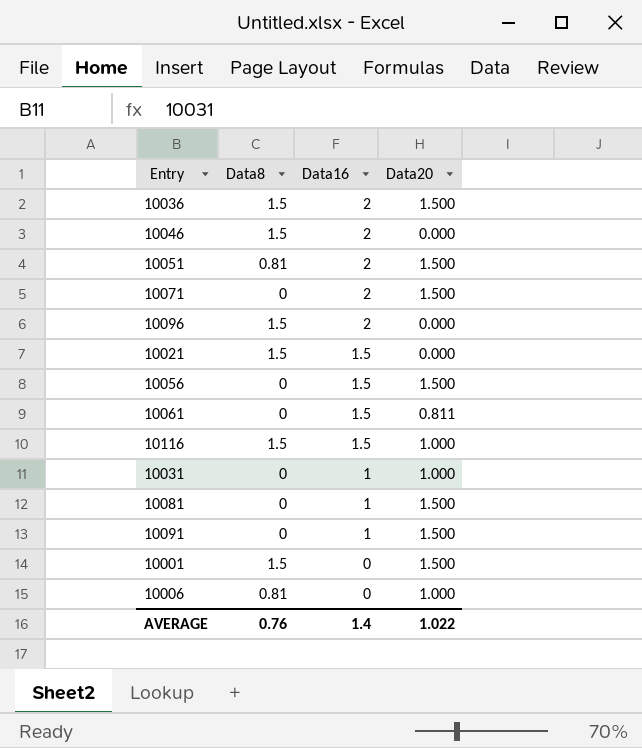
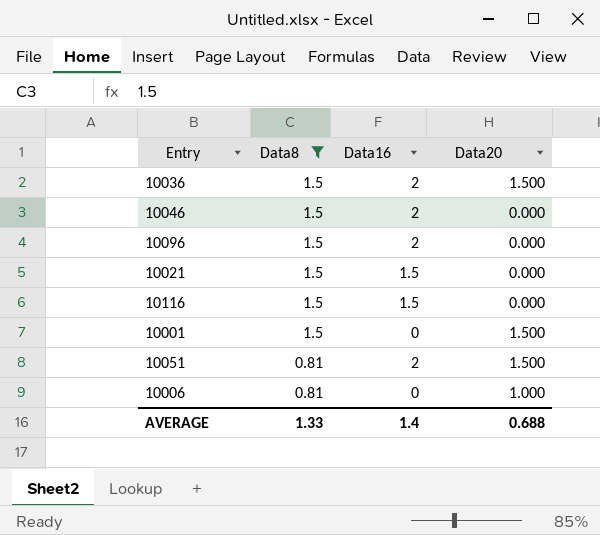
filter: none -> Data8 != 0
row order: Data16 descending -> Data8 descending
10116 | Data20: 1.000 -> 0.000
AVERAGE | Data8: 0.76 -> 1.33
AVERAGE | Data20: 1.022 -> 0.688

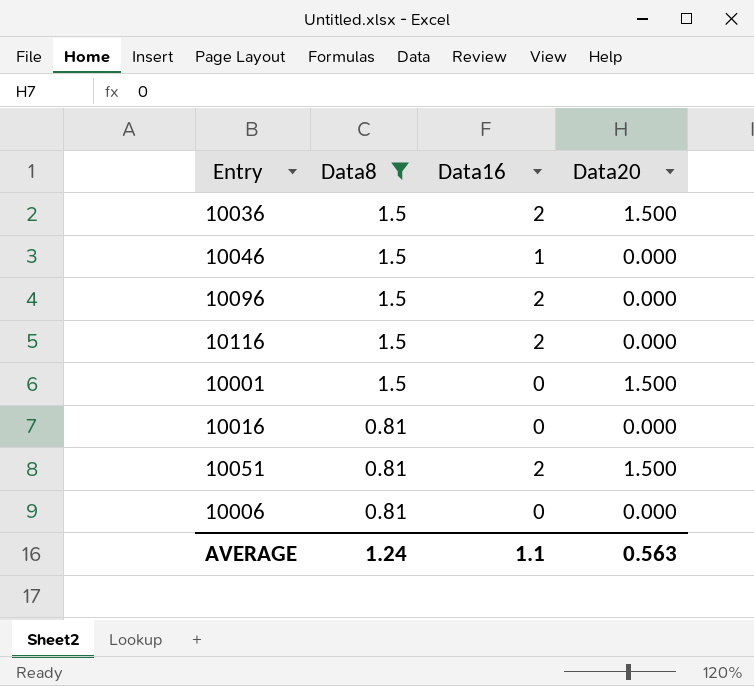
row 10021: 1.5 | 1.5 | 0.000 -> none
10046 | Data16: 2 -> 1
10116 | Data16: 1.5 -> 2
row 10016: none -> 0.81 | 0 | 0.000
10006 | Data20: 1.000 -> 0.000
AVERAGE | Data8: 1.33 -> 1.24
AVERAGE | Data16: 1.4 -> 1.1
AVERAGE | Data20: 0.688 -> 0.563

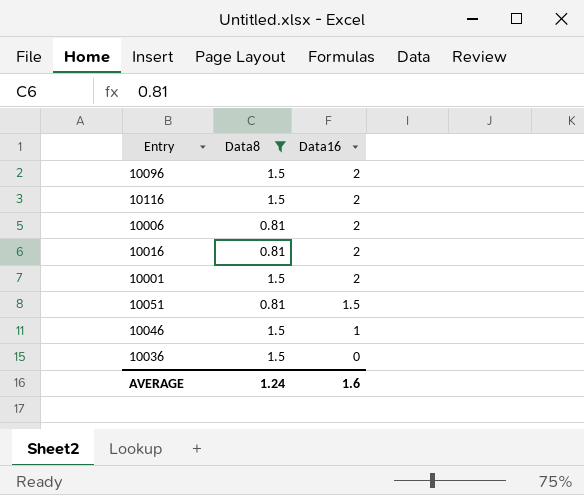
row order: Data8 descending -> Data16 descending
column Data20 | position: 4 -> none
10006 | Data16: 0 -> 2
10016 | Data16: 0 -> 2
10001 | Data16: 0 -> 2
10051 | Data16: 2 -> 1.5
10036 | Data16: 2 -> 0
AVERAGE | Data16: 1.1 -> 1.6

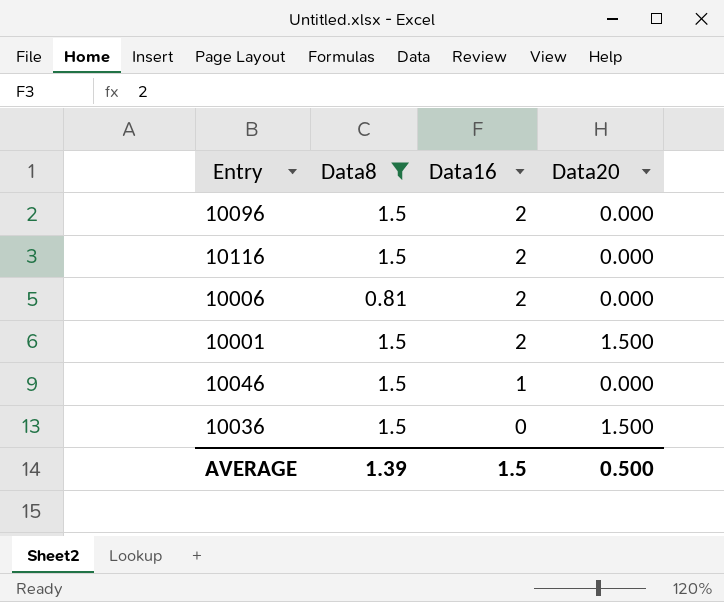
column Data20 | position: none -> 4
row 10016: 0.81 | 2 -> none
row 10051: 0.81 | 1.5 -> none
AVERAGE | Data8: 1.24 -> 1.39
AVERAGE | Data16: 1.6 -> 1.5

